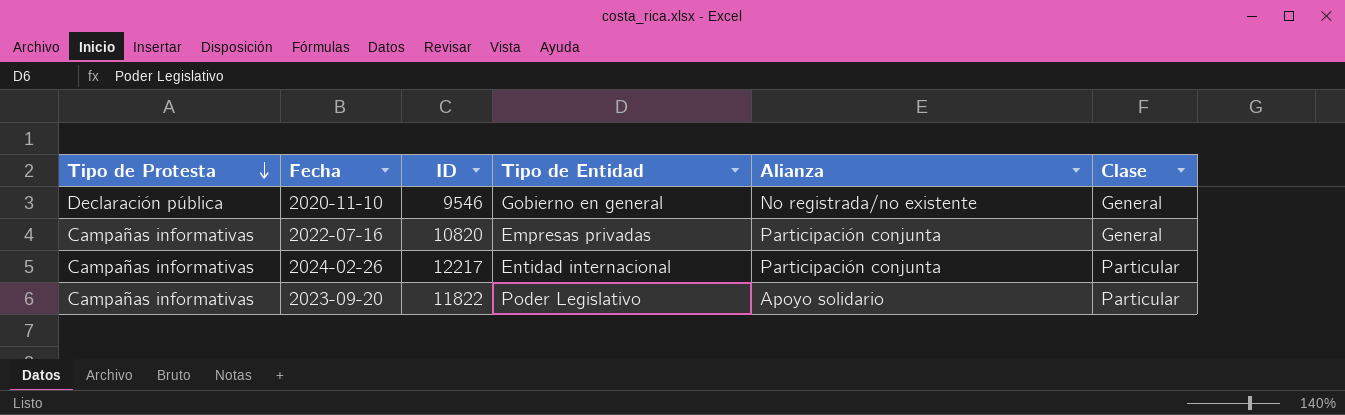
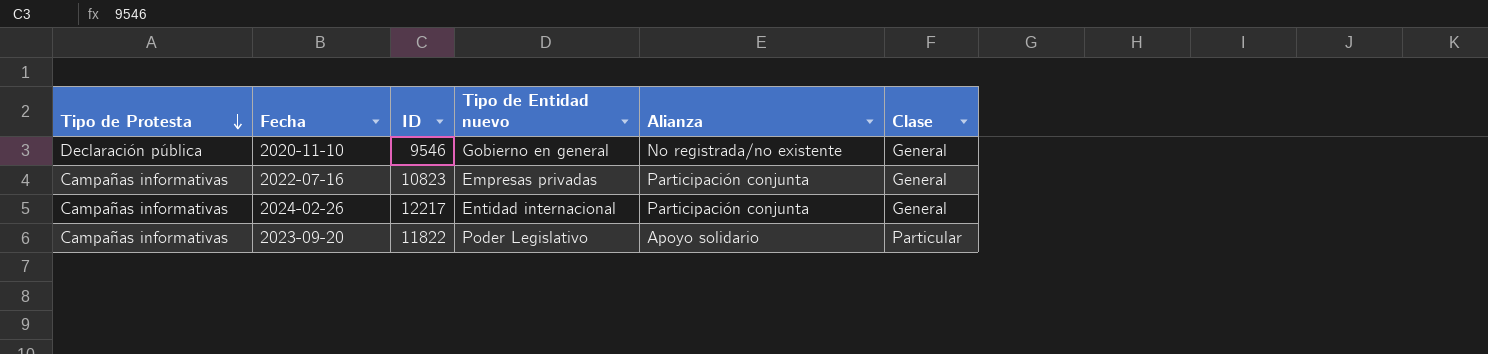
column name: Tipo de Entidad -> Tipo de Entidad nuevo
2022-07-16 | ID: 10820 -> 10823
2024-02-26 | Clase: Particular -> General

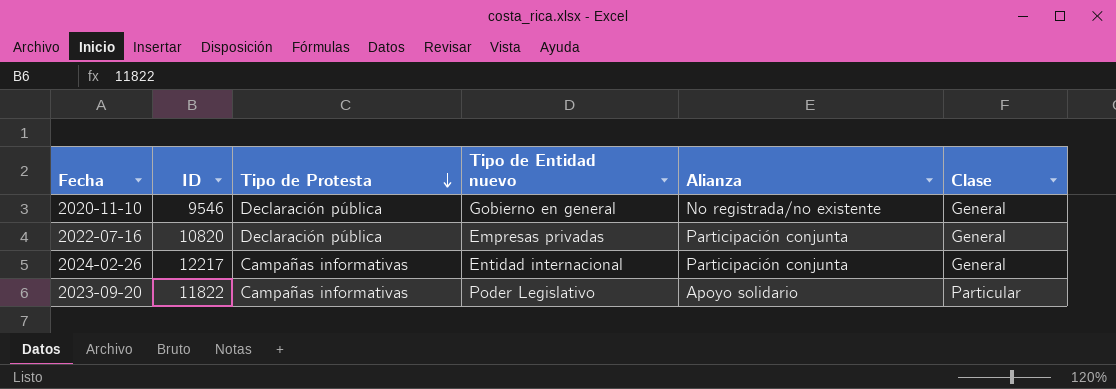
column Tipo de Protesta | position: 1 -> 3
2022-07-16 | ID: 10823 -> 10820
2022-07-16 | Tipo de Protesta: Campañas informativas -> Declaración pública

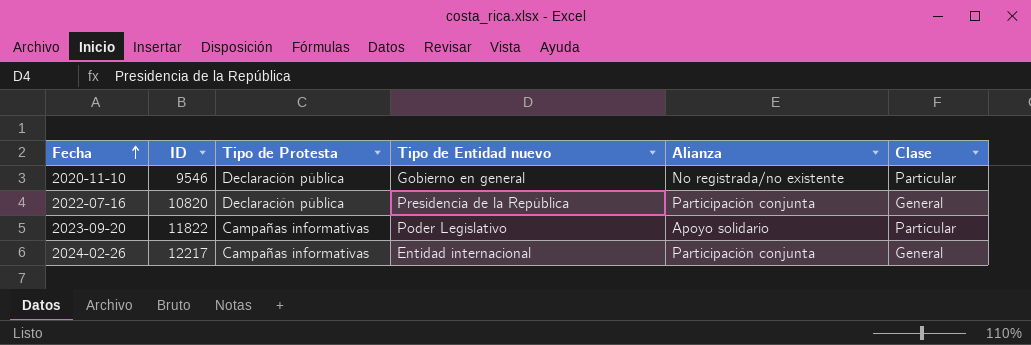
row order: Tipo de Protesta descending -> Fecha ascending
2020-11-10 | Clase: General -> Particular
2022-07-16 | Tipo de Entidad nuevo: Empresas privadas -> Presidencia de la República

